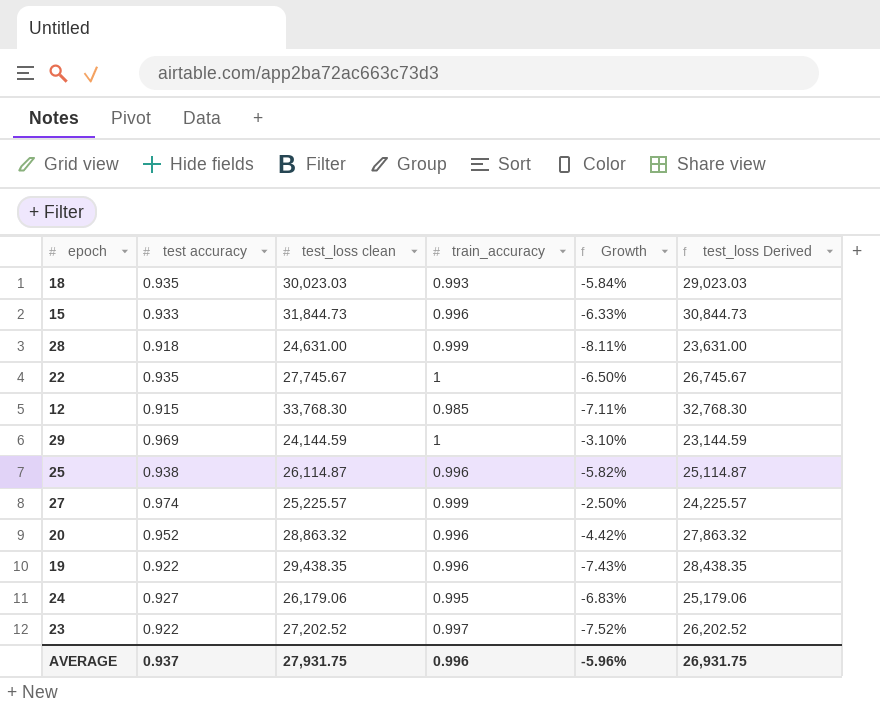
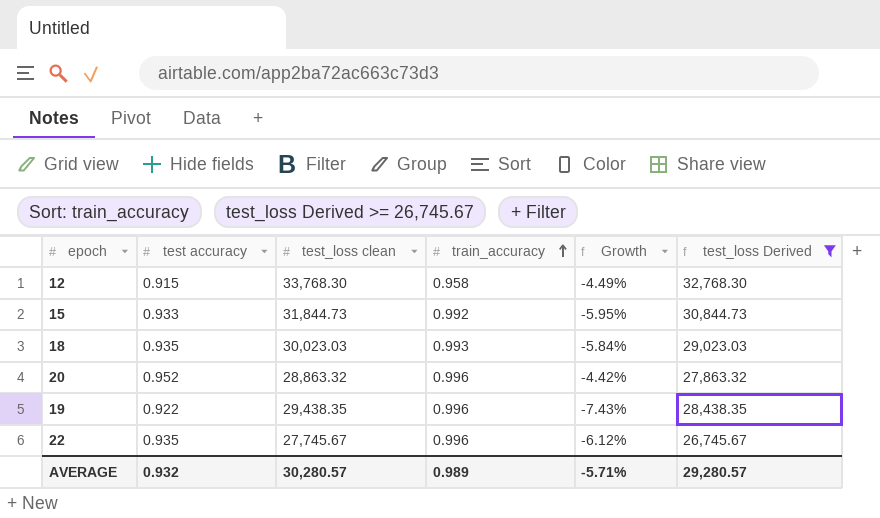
filter: none -> test_loss Derived >= 26,745.67
row order: none -> train_accuracy ascending
12 | train_accuracy: 0.985 -> 0.958
12 | Growth: -7.11% -> -4.49%
15 | train_accuracy: 0.996 -> 0.992
15 | Growth: -6.33% -> -5.95%
22 | train_accuracy: 1 -> 0.996
22 | Growth: -6.50% -> -6.12%
AVERAGE | test accuracy: 0.937 -> 0.932
AVERAGE | test_loss clean: 27,931.75 -> 30,280.57
AVERAGE | train_accuracy: 0.996 -> 0.989
AVERAGE | Growth: -5.96% -> -5.71%
AVERAGE | test_loss Derived: 26,931.75 -> 29,280.57

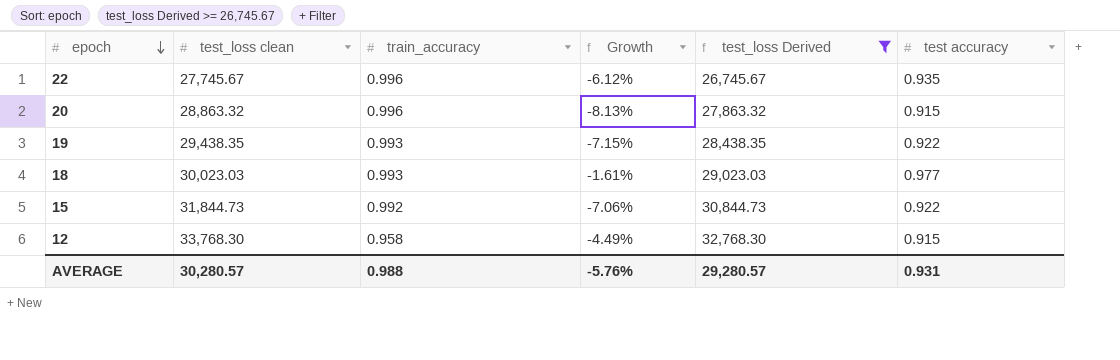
row order: train_accuracy ascending -> epoch descending
column test accuracy | position: 2 -> 6
20 | Growth: -4.42% -> -8.13%
20 | test accuracy: 0.952 -> 0.915
19 | train_accuracy: 0.996 -> 0.993
19 | Growth: -7.43% -> -7.15%
18 | Growth: -5.84% -> -1.61%
18 | test accuracy: 0.935 -> 0.977
15 | Growth: -5.95% -> -7.06%
15 | test accuracy: 0.933 -> 0.922
AVERAGE | train_accuracy: 0.989 -> 0.988
AVERAGE | Growth: -5.71% -> -5.76%
AVERAGE | test accuracy: 0.932 -> 0.931

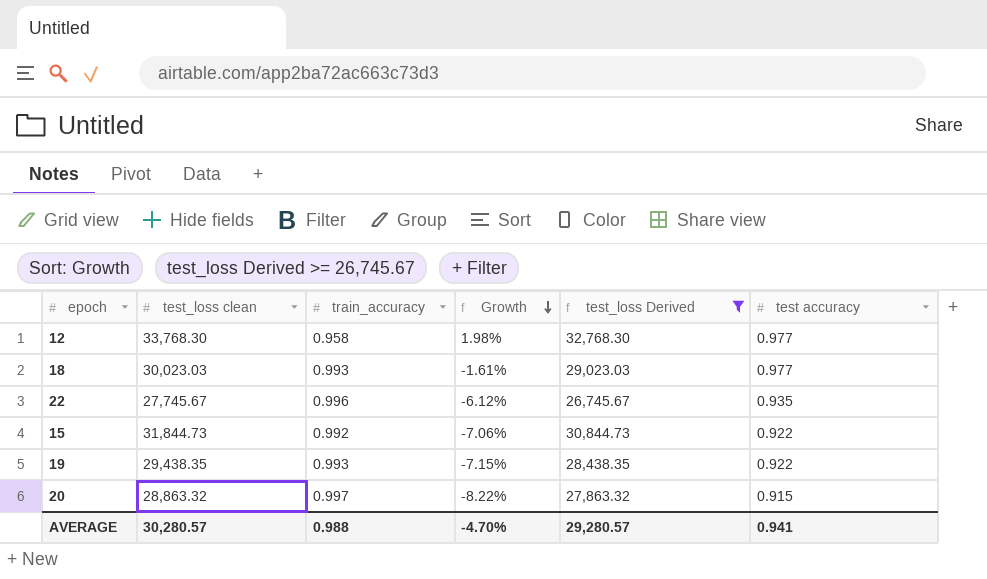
row order: epoch descending -> Growth descending
12 | Growth: -4.49% -> 1.98%
12 | test accuracy: 0.915 -> 0.977
20 | train_accuracy: 0.996 -> 0.997
20 | Growth: -8.13% -> -8.22%
AVERAGE | Growth: -5.76% -> -4.70%
AVERAGE | test accuracy: 0.931 -> 0.941

